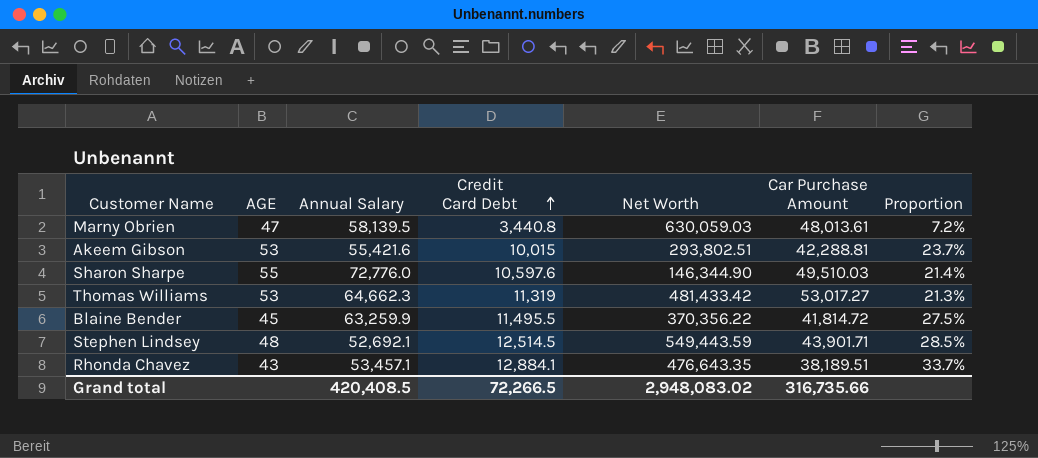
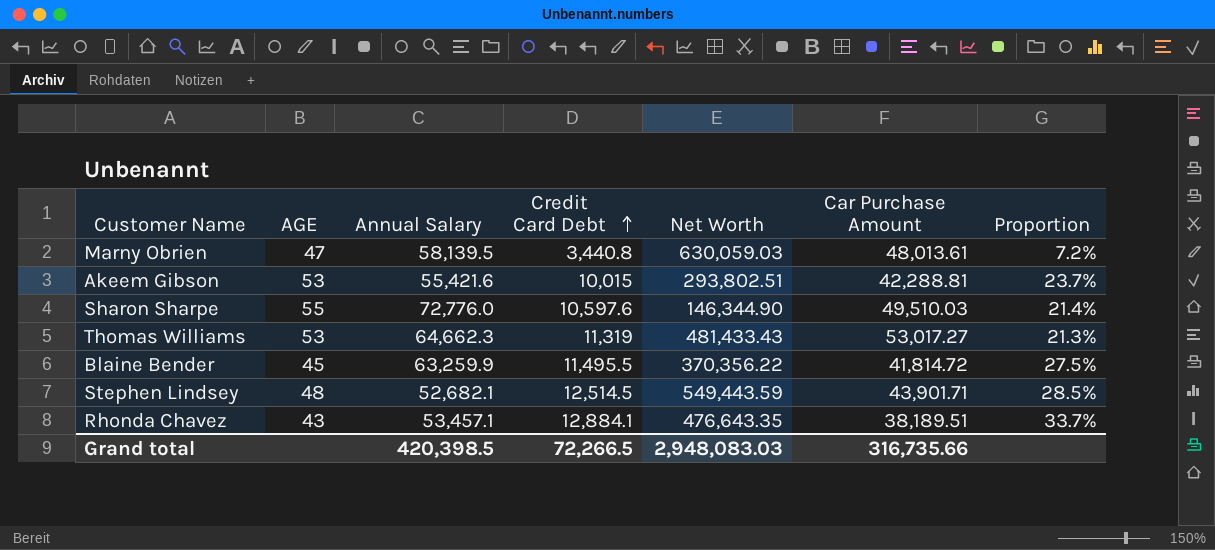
Thomas Williams | Net Worth: 481,433.42 -> 481,433.43
Stephen Lindsey | Annual Salary: 52,692.1 -> 52,682.1
Grand total | Annual Salary: 420,408.5 -> 420,398.5
Grand total | Net Worth: 2,948,083.02 -> 2,948,083.03

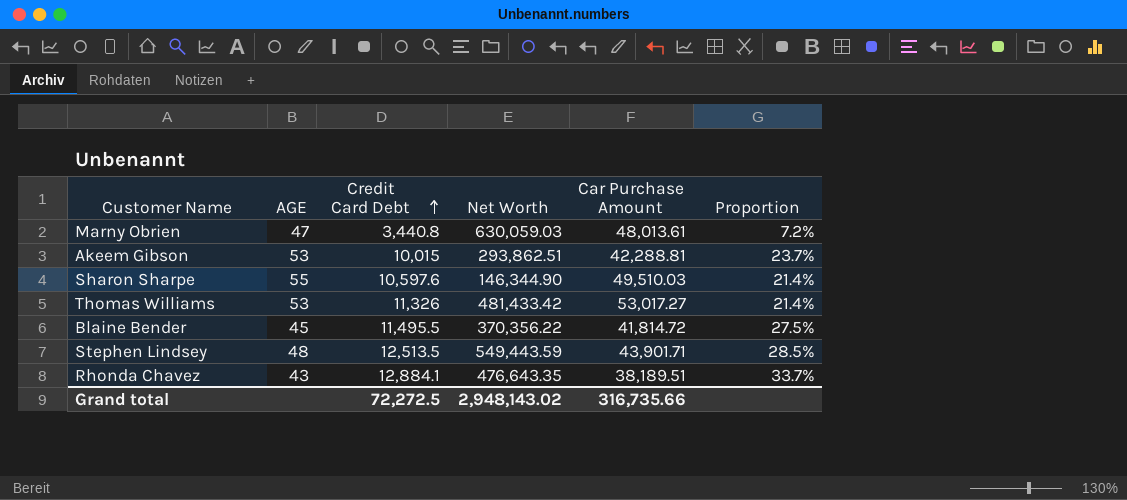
column Annual Salary | position: 3 -> none
Akeem Gibson | Net Worth: 293,802.51 -> 293,862.51
Thomas Williams | Credit Card Debt: 11,319 -> 11,326
Thomas Williams | Net Worth: 481,433.43 -> 481,433.42
Thomas Williams | Proportion: 21.3% -> 21.4%
Stephen Lindsey | Credit Card Debt: 12,514.5 -> 12,513.5
Grand total | Credit Card Debt: 72,266.5 -> 72,272.5
Grand total | Net Worth: 2,948,083.03 -> 2,948,143.02

